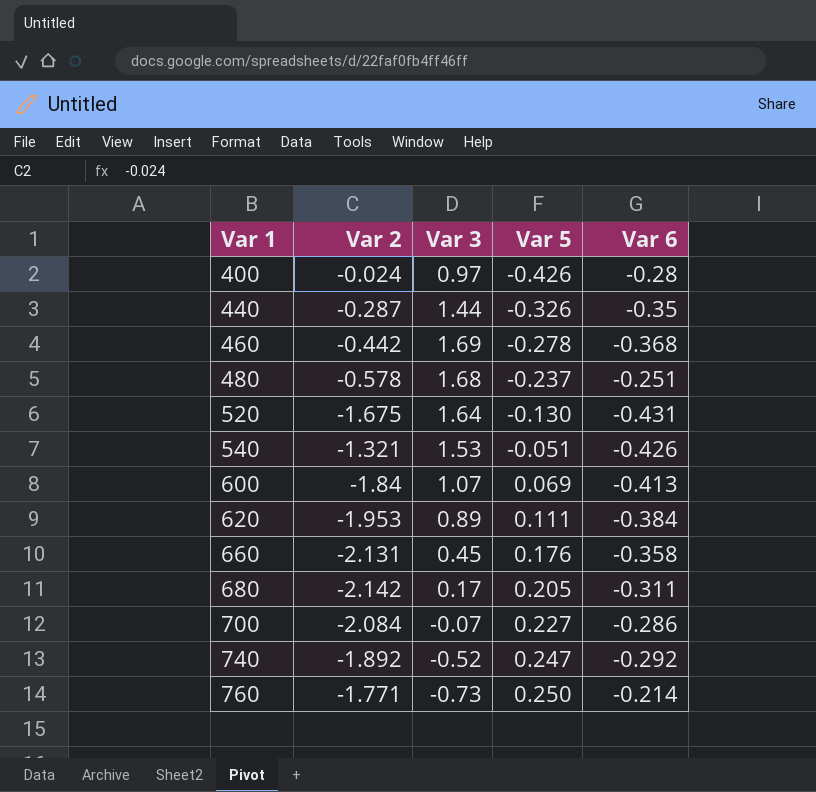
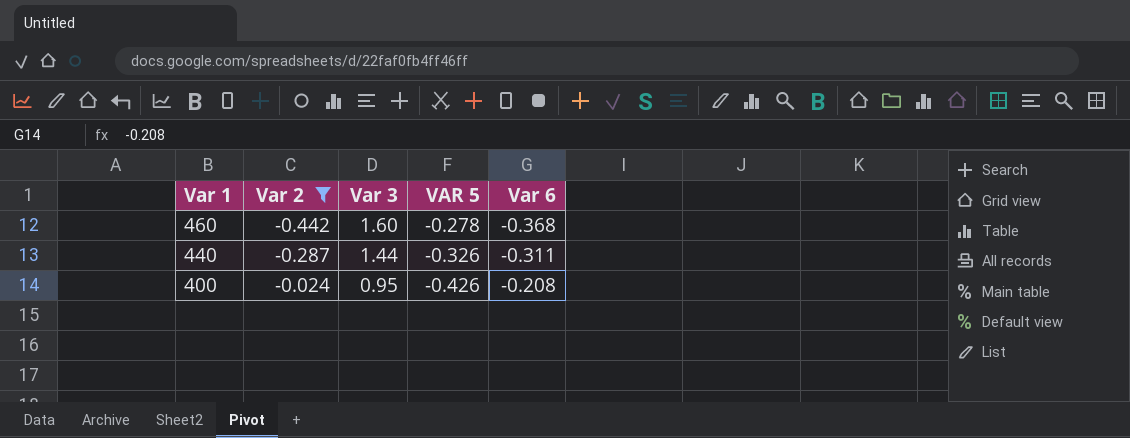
filter: none -> Var 2 >= -0.442
row order: Var 1 ascending -> Var 1 descending
column name: Var 5 -> VAR 5
460 | Var 3: 1.69 -> 1.60
440 | Var 6: -0.35 -> -0.311
400 | Var 3: 0.97 -> 0.95
400 | Var 6: -0.28 -> -0.208

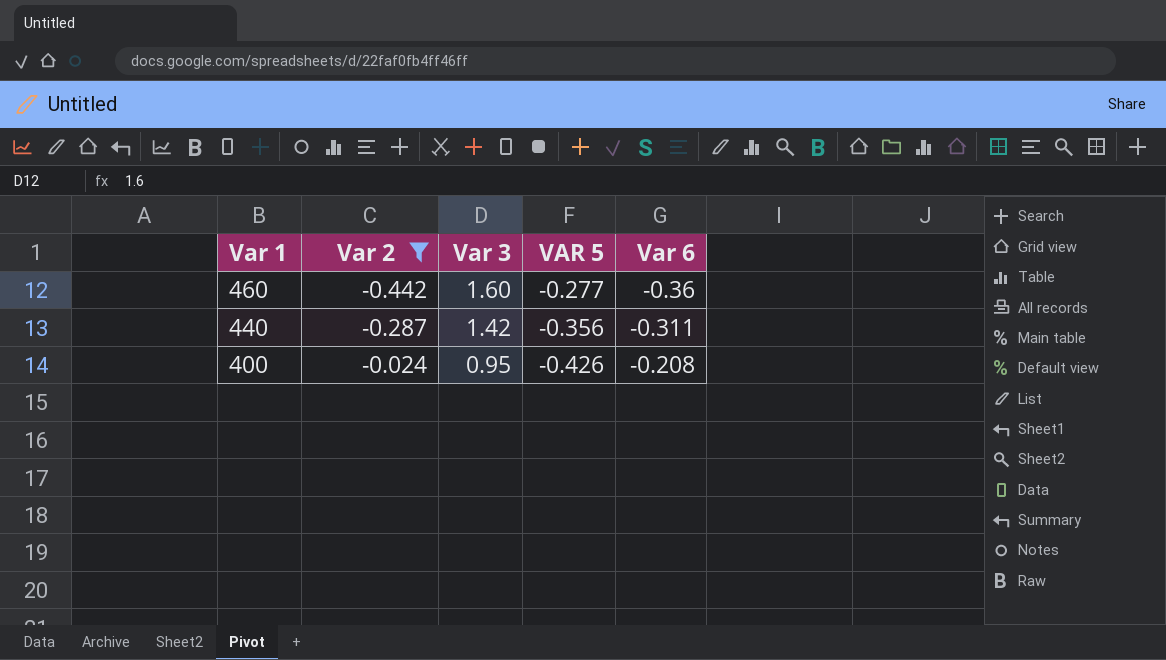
460 | VAR 5: -0.278 -> -0.277
460 | Var 6: -0.368 -> -0.36
440 | Var 3: 1.44 -> 1.42
440 | VAR 5: -0.326 -> -0.356

